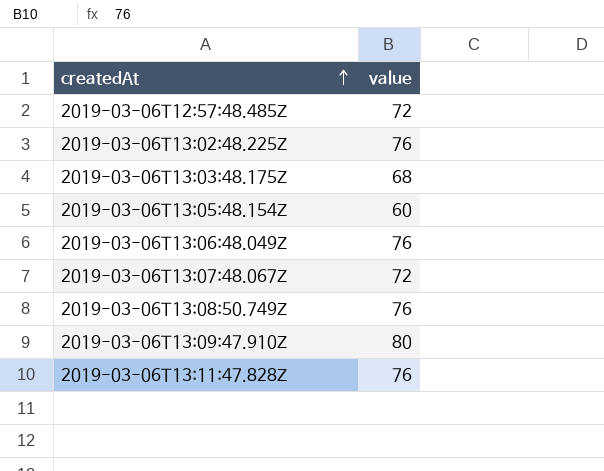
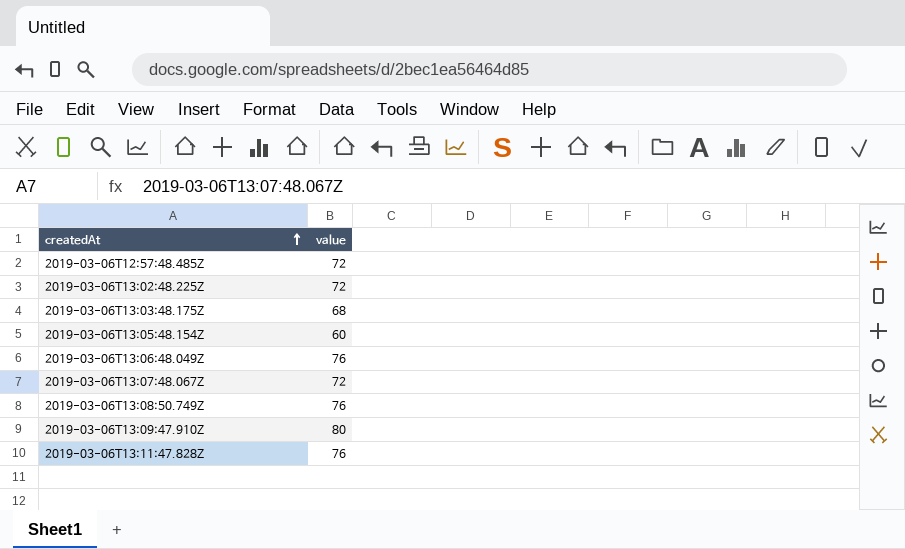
2019-03-06T13:02:48.225Z | value: 76 -> 72

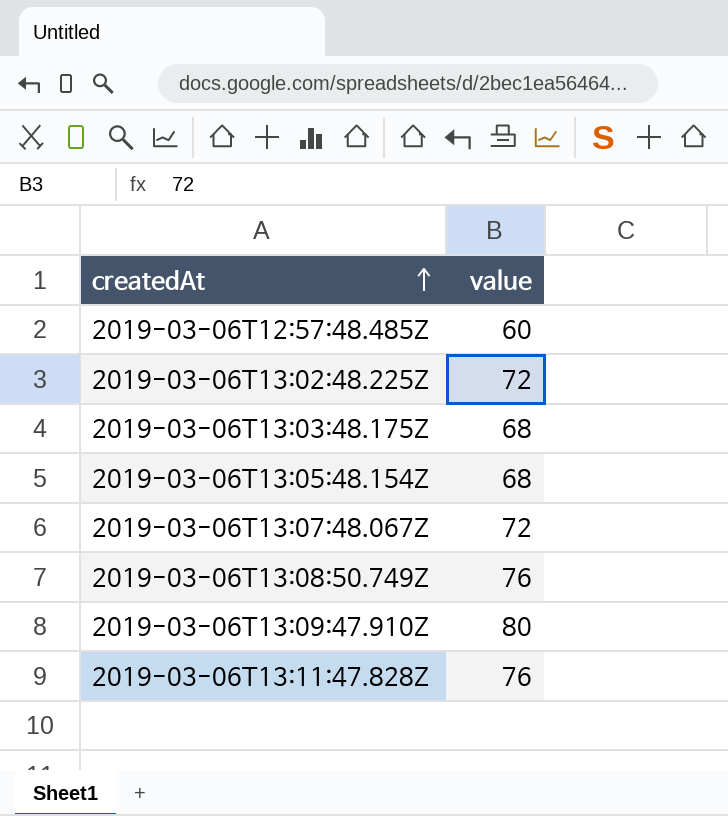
row 2019-03-06T13:06:48.049Z: 76 -> none
2019-03-06T12:57:48.485Z | value: 72 -> 60
2019-03-06T13:05:48.154Z | value: 60 -> 68

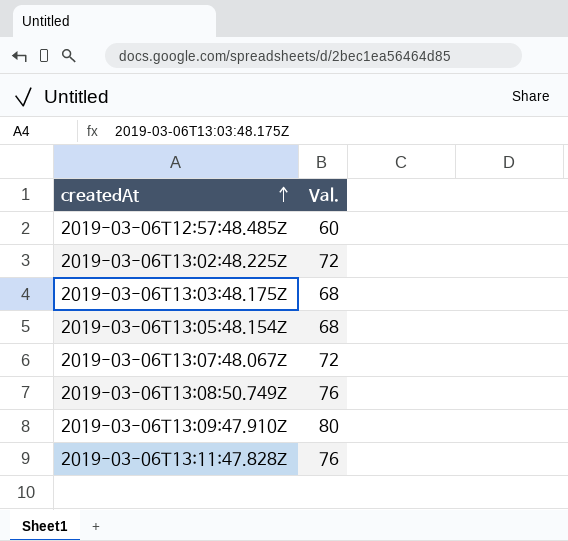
column name: value -> Val.

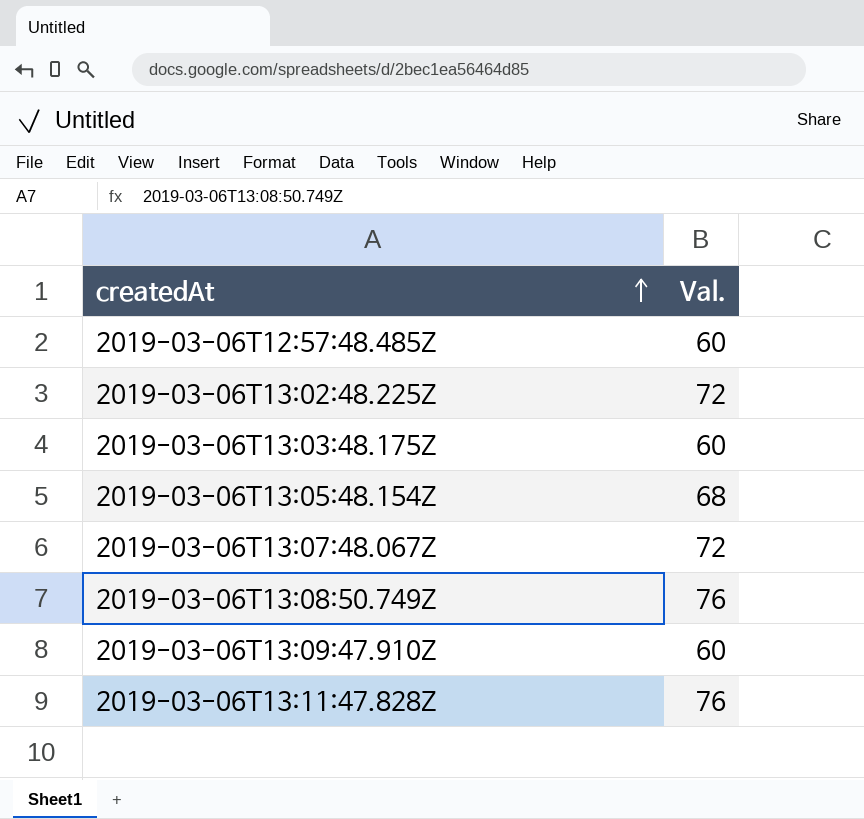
2019-03-06T13:03:48.175Z | Val.: 68 -> 60
2019-03-06T13:09:47.910Z | Val.: 80 -> 60

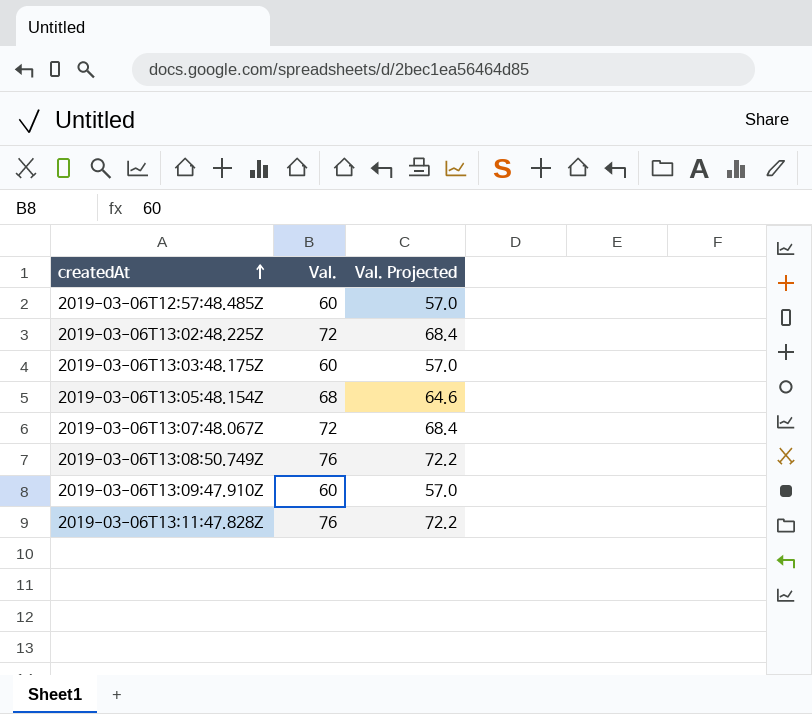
column Val. Projected | formula: none -> [Val.] * 0.95

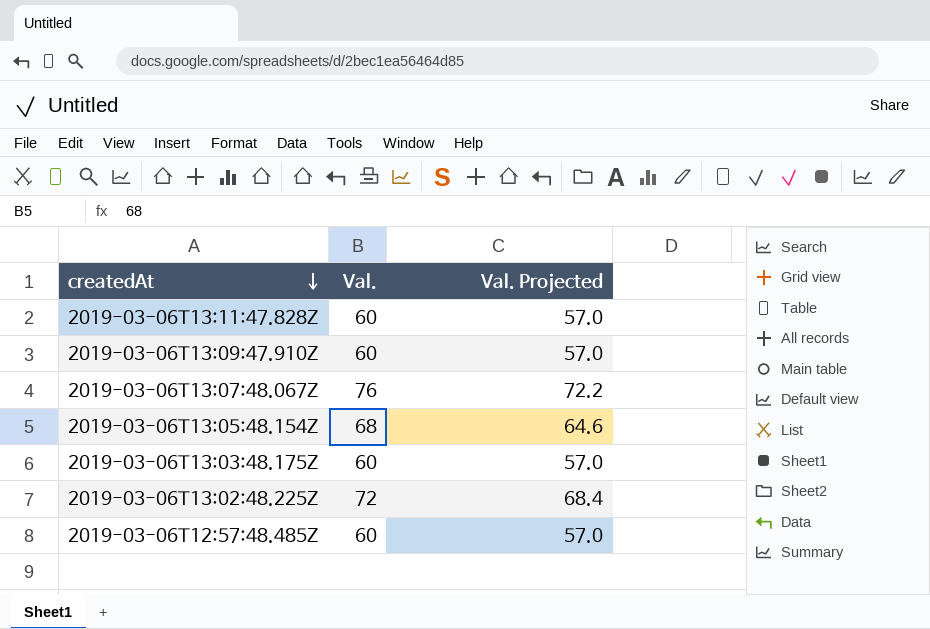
row order: createdAt ascending -> createdAt descending
row 2019-03-06T13:08:50.749Z: 76 | 72.2 -> none
2019-03-06T13:11:47.828Z | Val.: 76 -> 60
2019-03-06T13:11:47.828Z | Val. Projected: 72.2 -> 57.0
2019-03-06T13:07:48.067Z | Val.: 72 -> 76
2019-03-06T13:07:48.067Z | Val. Projected: 68.4 -> 72.2

